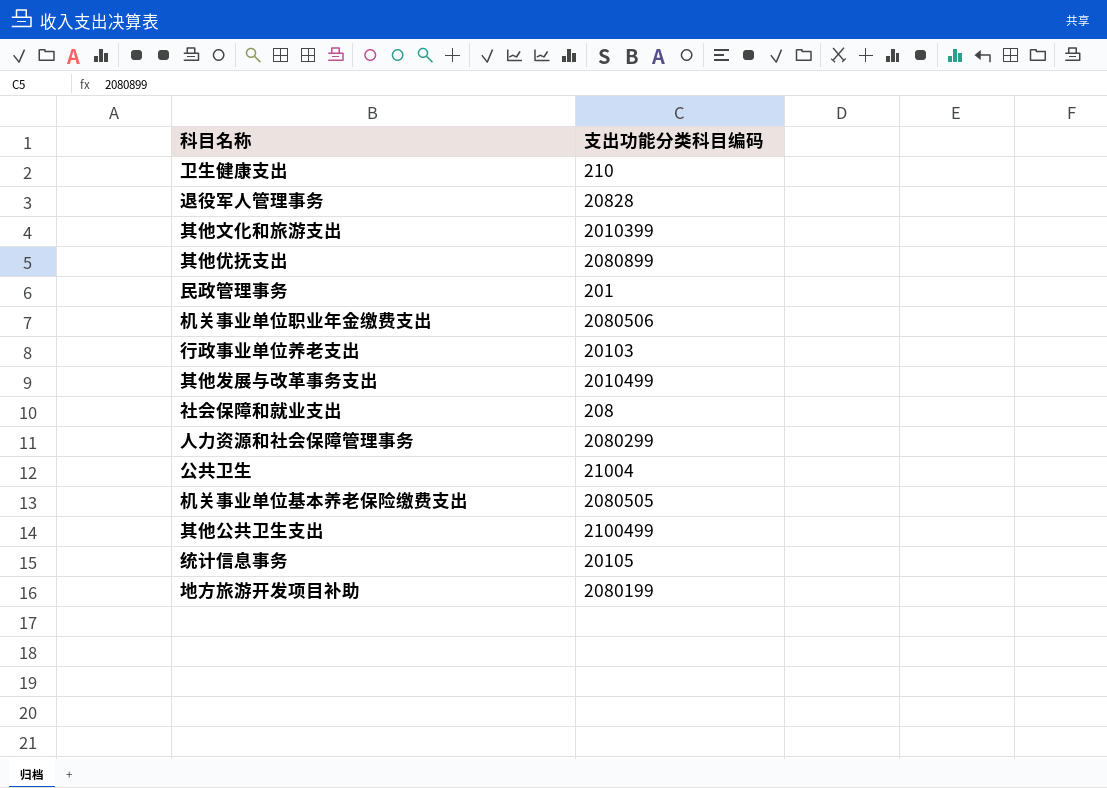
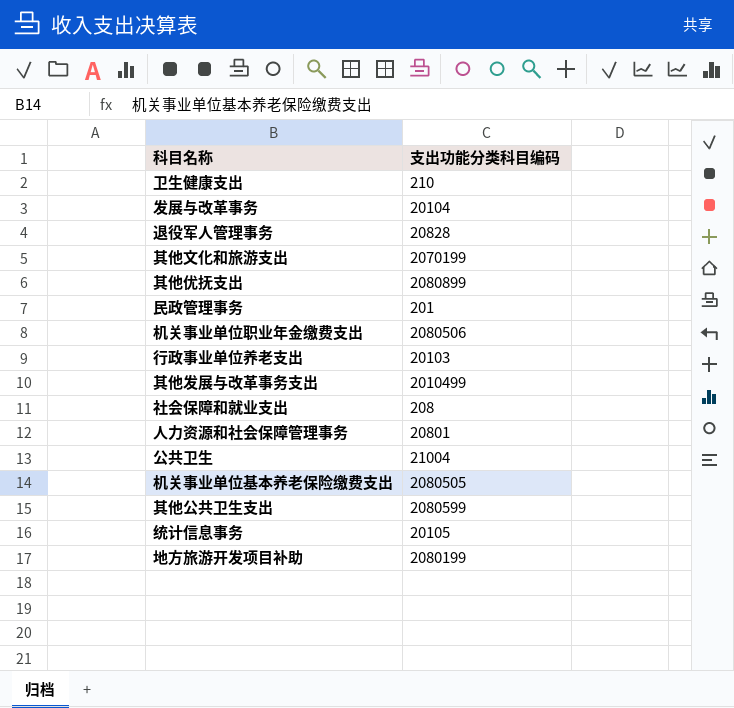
row 发展与改革事务: none -> 20104
其他文化和旅游支出 | 支出功能分类科目编码: 2010399 -> 2070199
人力资源和社会保障管理事务 | 支出功能分类科目编码: 2080299 -> 20801
其他公共卫生支出 | 支出功能分类科目编码: 2100499 -> 2080599

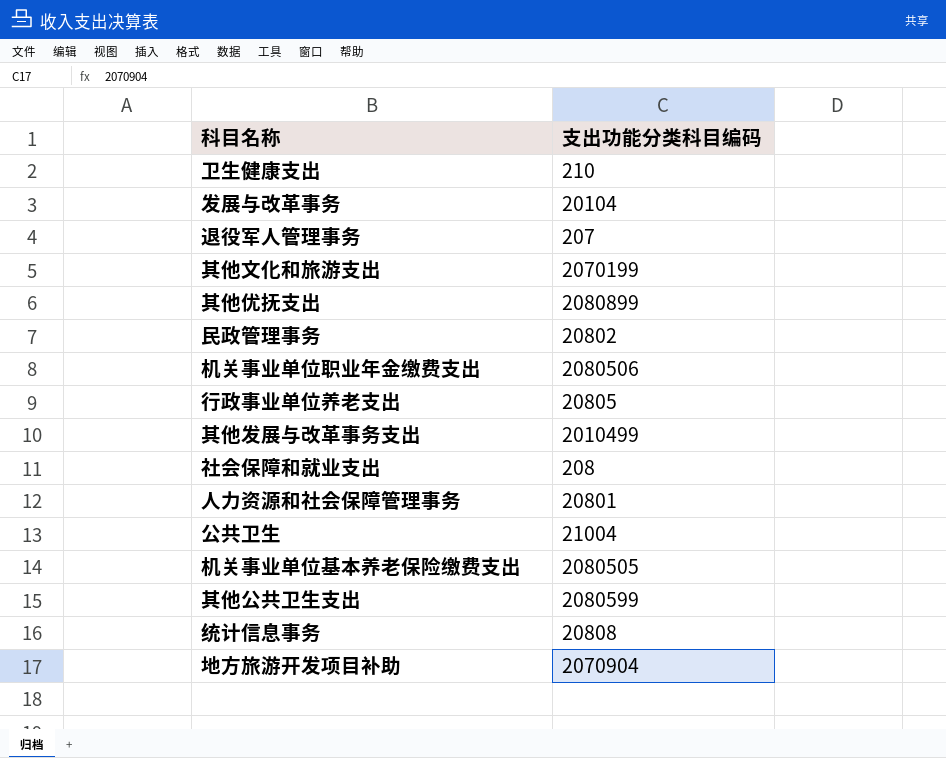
退役军人管理事务 | 支出功能分类科目编码: 20828 -> 207
民政管理事务 | 支出功能分类科目编码: 201 -> 20802
行政事业单位养老支出 | 支出功能分类科目编码: 20103 -> 20805
统计信息事务 | 支出功能分类科目编码: 20105 -> 20808
地方旅游开发项目补助 | 支出功能分类科目编码: 2080199 -> 2070904

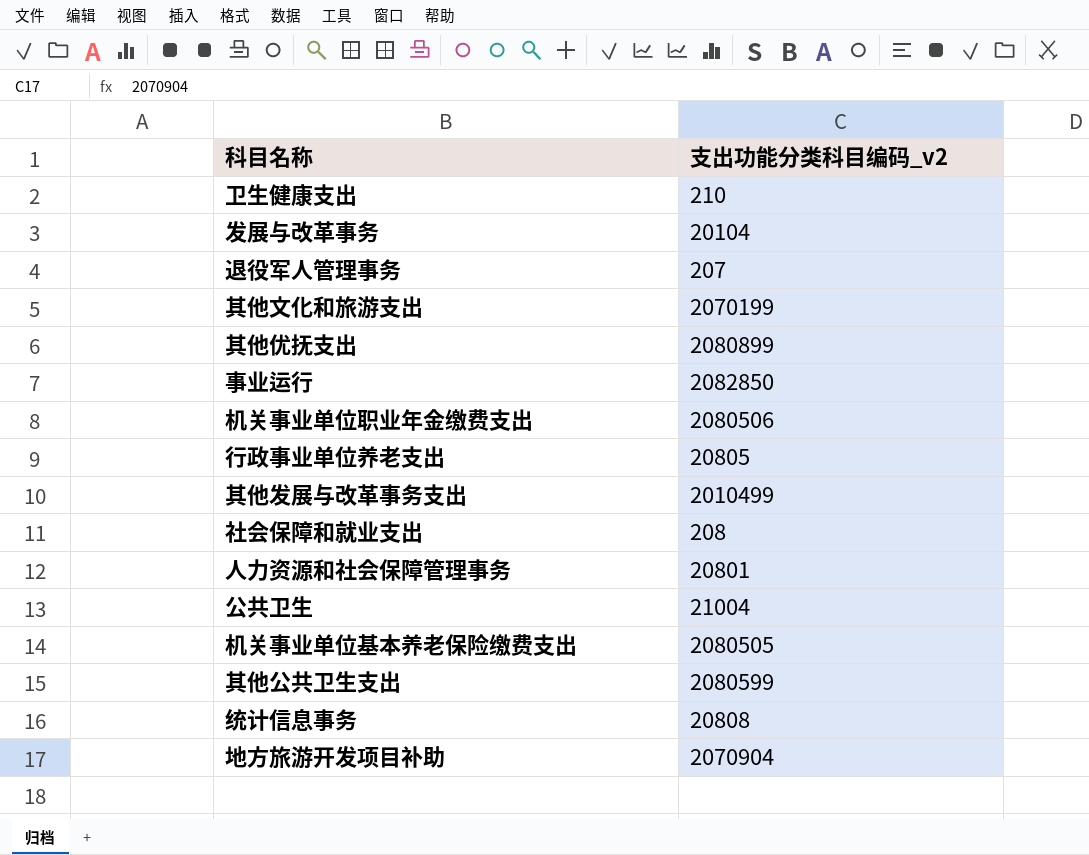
column name: 支出功能分类科目编码 -> 支出功能分类科目编码_v2
row 民政管理事务: 20802 -> none
row 事业运行: none -> 2082850

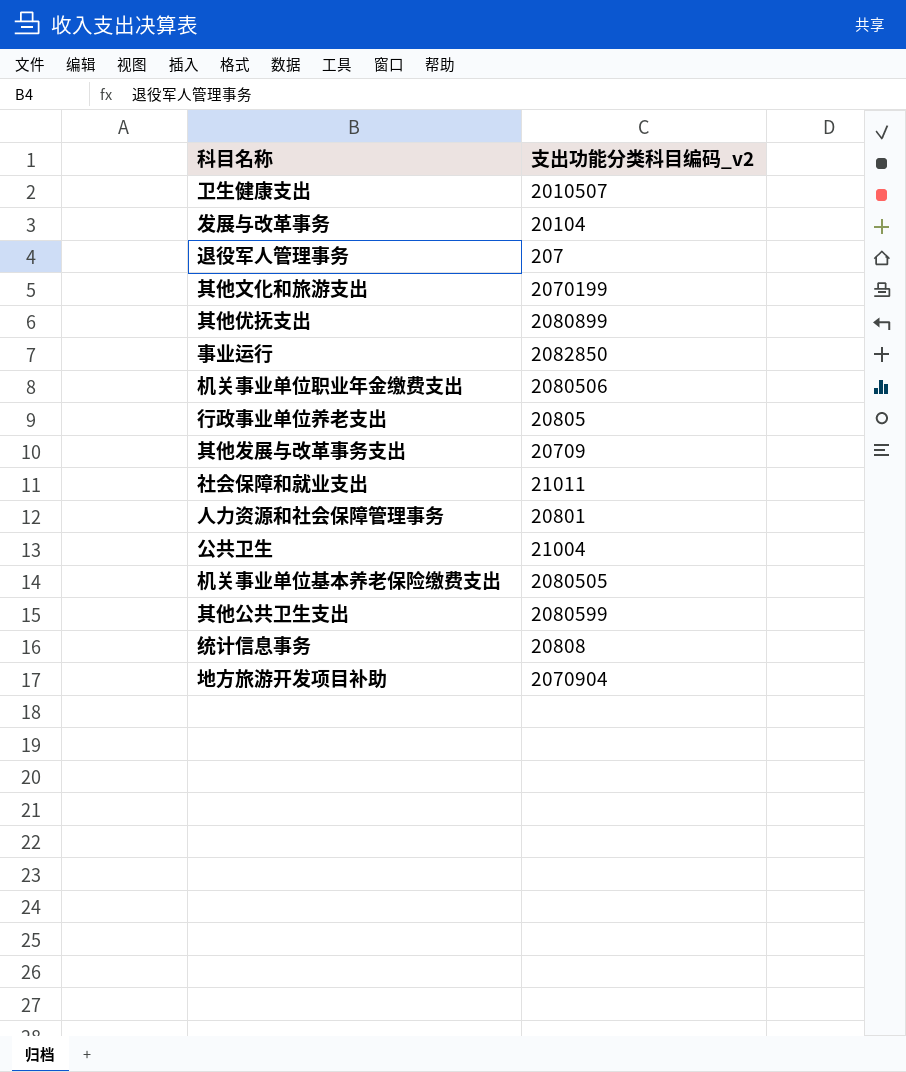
卫生健康支出 | 支出功能分类科目编码_v2: 210 -> 2010507
其他发展与改革事务支出 | 支出功能分类科目编码_v2: 2010499 -> 20709
社会保障和就业支出 | 支出功能分类科目编码_v2: 208 -> 21011

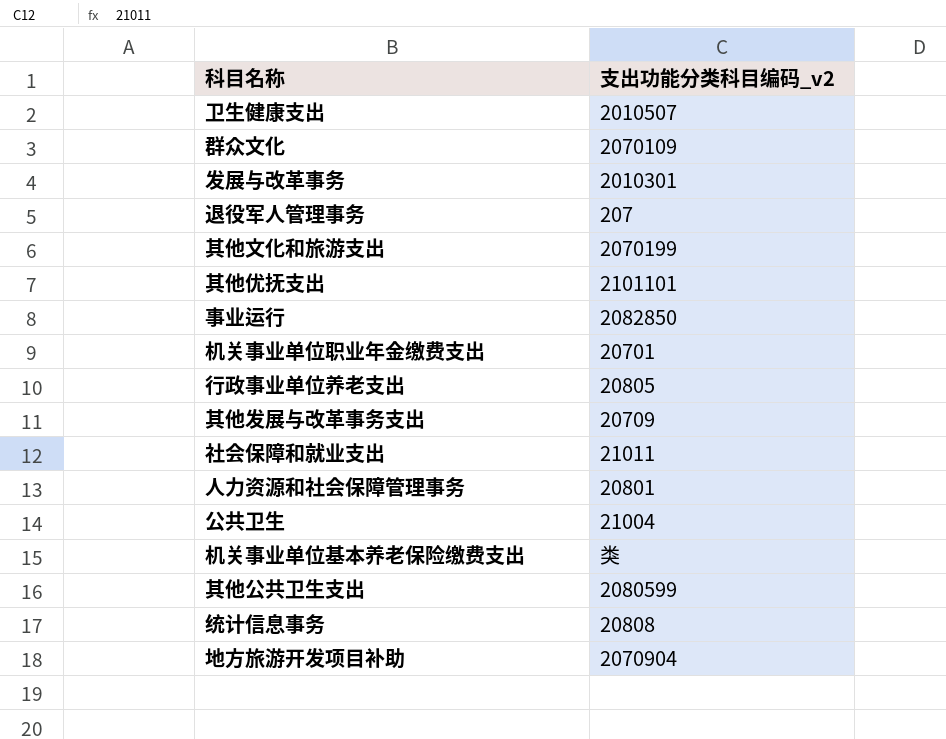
row 群众文化: none -> 2070109
发展与改革事务 | 支出功能分类科目编码_v2: 20104 -> 2010301
其他优抚支出 | 支出功能分类科目编码_v2: 2080899 -> 2101101
机关事业单位职业年金缴费支出 | 支出功能分类科目编码_v2: 2080506 -> 20701
机关事业单位基本养老保险缴费支出 | 支出功能分类科目编码_v2: 2080505 -> 类

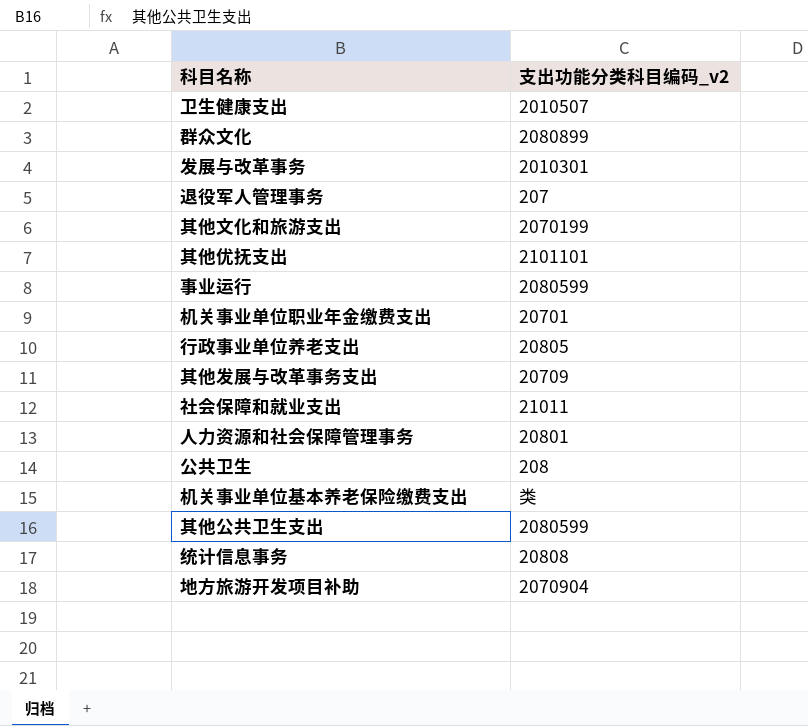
群众文化 | 支出功能分类科目编码_v2: 2070109 -> 2080899
事业运行 | 支出功能分类科目编码_v2: 2082850 -> 2080599
公共卫生 | 支出功能分类科目编码_v2: 21004 -> 208

